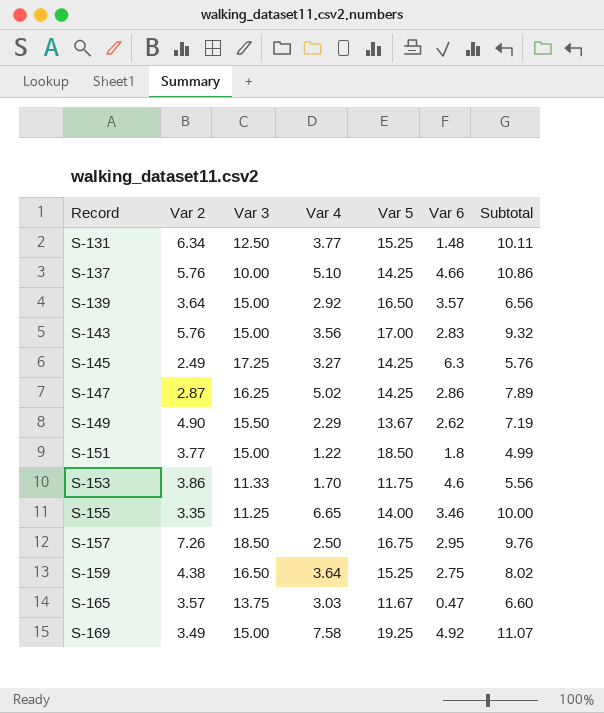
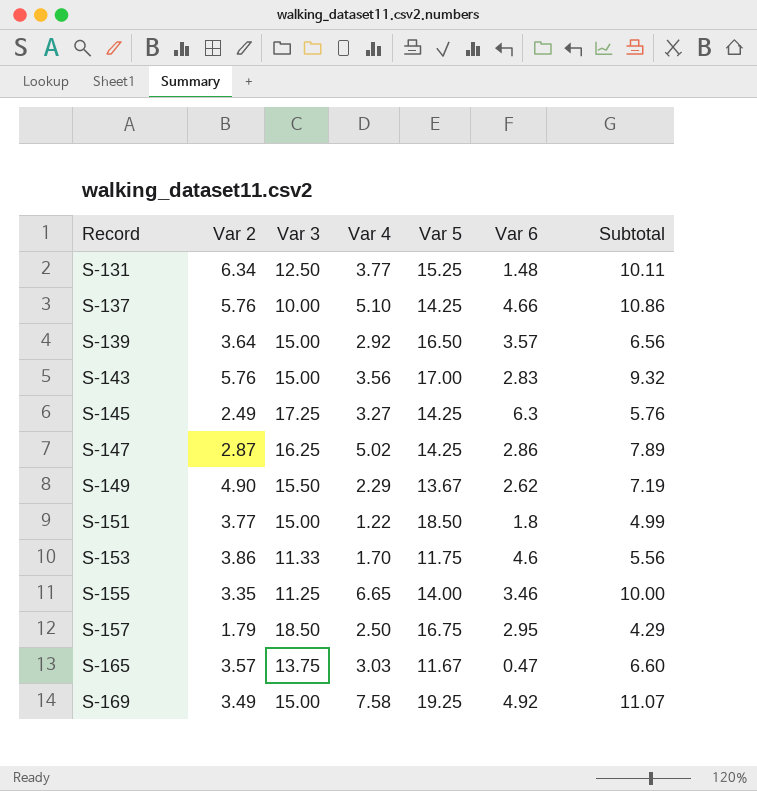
row S-159: 4.38 | 16.50 | 3.64 | 15.25 | 2.75 | 8.02 -> none
S-157 | Var 2: 7.26 -> 1.79
S-157 | Subtotal: 9.76 -> 4.29

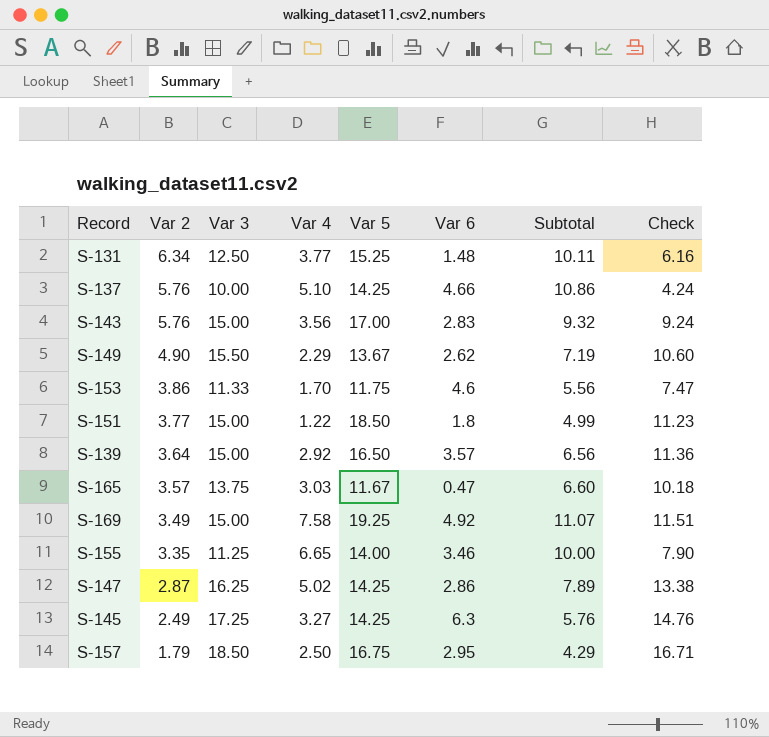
row order: Record ascending -> Var 2 descending
column Check | formula: none -> [Var 3] - [Var 2]

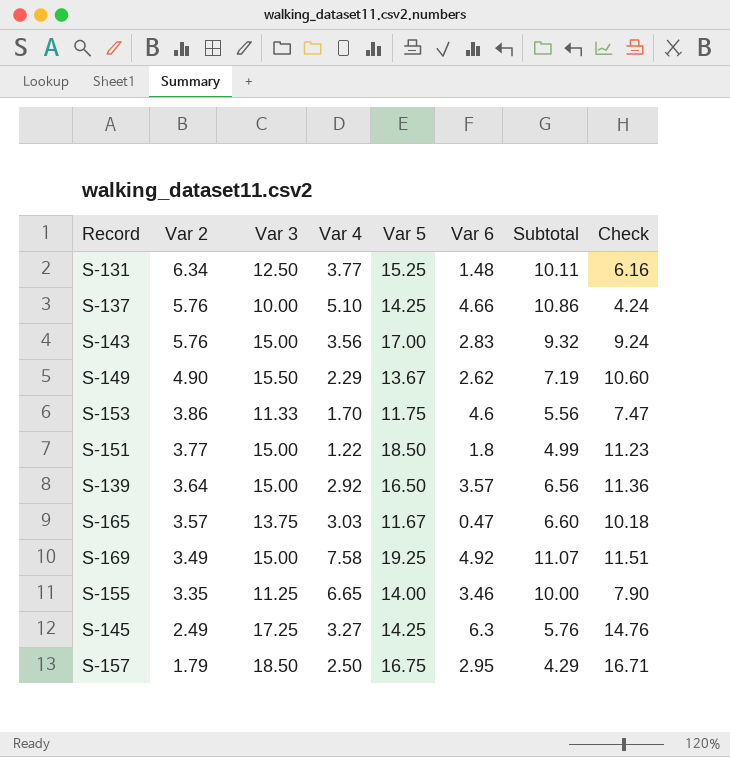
row S-147: 2.87 | 16.25 | 5.02 | 14.25 | 2.86 | 7.89 | 13.38 -> none

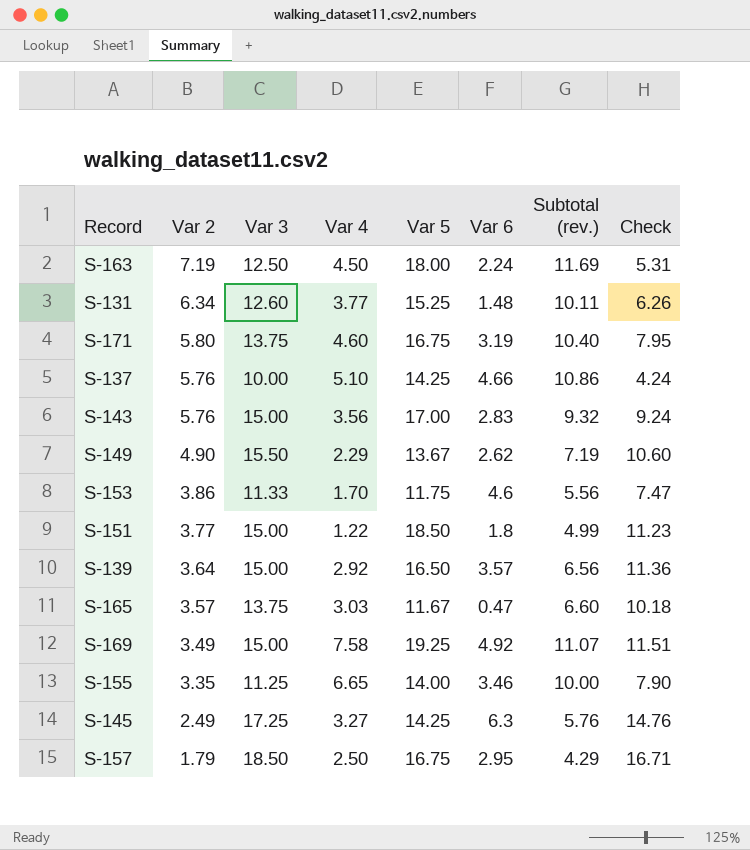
column name: Subtotal -> Subtotal (rev.)
row S-163: none -> 7.19 | 12.50 | 4.50 | 18.00 | 2.24 | 11.69 | 5.31
S-131 | Var 3: 12.50 -> 12.60
S-131 | Check: 6.16 -> 6.26
row S-171: none -> 5.80 | 13.75 | 4.60 | 16.75 | 3.19 | 10.40 | 7.95

